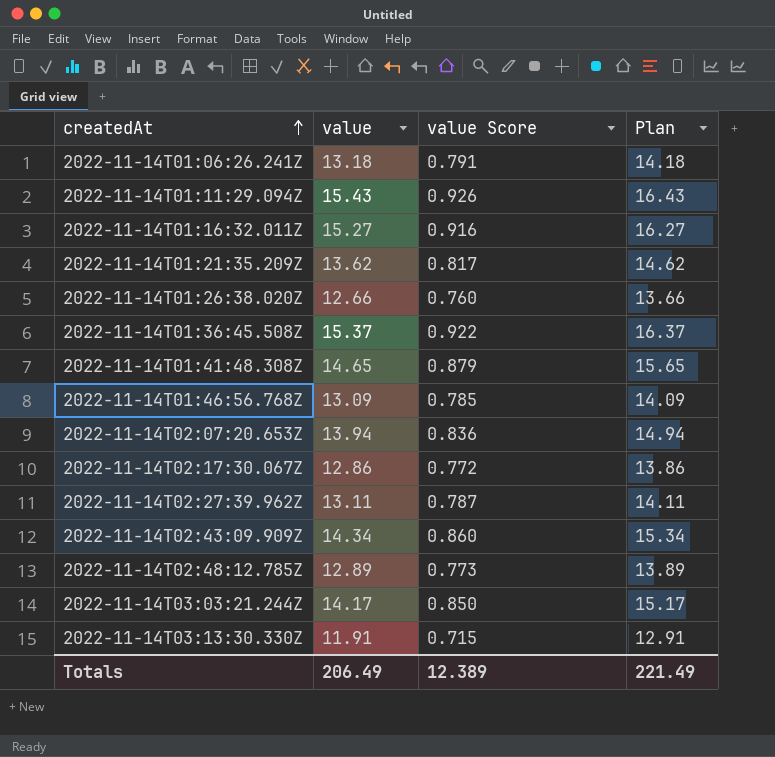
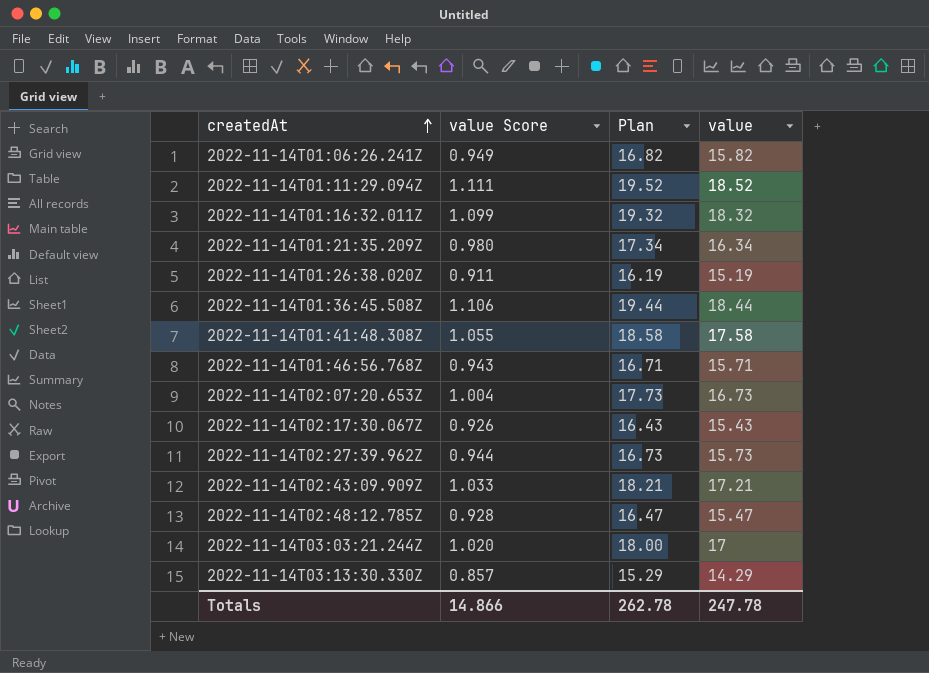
column value | position: 2 -> 4
2022-11-14T01:06:26.241Z | value Score: 0.791 -> 0.949
2022-11-14T01:06:26.241Z | Plan: 14.18 -> 16.82
2022-11-14T01:06:26.241Z | value: 13.18 -> 15.82
2022-11-14T01:11:29.094Z | value Score: 0.926 -> 1.111
2022-11-14T01:11:29.094Z | Plan: 16.43 -> 19.52
2022-11-14T01:11:29.094Z | value: 15.43 -> 18.52
2022-11-14T01:16:32.011Z | value Score: 0.916 -> 1.099
2022-11-14T01:16:32.011Z | Plan: 16.27 -> 19.32
2022-11-14T01:16:32.011Z | value: 15.27 -> 18.32
2022-11-14T01:21:35.209Z | value Score: 0.817 -> 0.980
2022-11-14T01:21:35.209Z | Plan: 14.62 -> 17.34
2022-11-14T01:21:35.209Z | value: 13.62 -> 16.34
2022-11-14T01:26:38.020Z | value Score: 0.760 -> 0.911
2022-11-14T01:26:38.020Z | Plan: 13.66 -> 16.19
2022-11-14T01:26:38.020Z | value: 12.66 -> 15.19
2022-11-14T01:36:45.508Z | value Score: 0.922 -> 1.106
2022-11-14T01:36:45.508Z | Plan: 16.37 -> 19.44
2022-11-14T01:36:45.508Z | value: 15.37 -> 18.44
2022-11-14T01:41:48.308Z | value Score: 0.879 -> 1.055
2022-11-14T01:41:48.308Z | Plan: 15.65 -> 18.58
2022-11-14T01:41:48.308Z | value: 14.65 -> 17.58
2022-11-14T01:46:56.768Z | value Score: 0.785 -> 0.943
2022-11-14T01:46:56.768Z | Plan: 14.09 -> 16.71
2022-11-14T01:46:56.768Z | value: 13.09 -> 15.71
2022-11-14T02:07:20.653Z | value Score: 0.836 -> 1.004
2022-11-14T02:07:20.653Z | Plan: 14.94 -> 17.73
2022-11-14T02:07:20.653Z | value: 13.94 -> 16.73
2022-11-14T02:17:30.067Z | value Score: 0.772 -> 0.926
2022-11-14T02:17:30.067Z | Plan: 13.86 -> 16.43
2022-11-14T02:17:30.067Z | value: 12.86 -> 15.43
2022-11-14T02:27:39.962Z | value Score: 0.787 -> 0.944
2022-11-14T02:27:39.962Z | Plan: 14.11 -> 16.73
2022-11-14T02:27:39.962Z | value: 13.11 -> 15.73
2022-11-14T02:43:09.909Z | value Score: 0.860 -> 1.033
2022-11-14T02:43:09.909Z | Plan: 15.34 -> 18.21
2022-11-14T02:43:09.909Z | value: 14.34 -> 17.21
2022-11-14T02:48:12.785Z | value Score: 0.773 -> 0.928
2022-11-14T02:48:12.785Z | Plan: 13.89 -> 16.47
2022-11-14T02:48:12.785Z | value: 12.89 -> 15.47
2022-11-14T03:03:21.244Z | value Score: 0.850 -> 1.020
2022-11-14T03:03:21.244Z | Plan: 15.17 -> 18.00
2022-11-14T03:03:21.244Z | value: 14.17 -> 17
2022-11-14T03:13:30.330Z | value Score: 0.715 -> 0.857
2022-11-14T03:13:30.330Z | Plan: 12.91 -> 15.29
2022-11-14T03:13:30.330Z | value: 11.91 -> 14.29
Totals | value Score: 12.389 -> 14.866
Totals | Plan: 221.49 -> 262.78
Totals | value: 206.49 -> 247.78

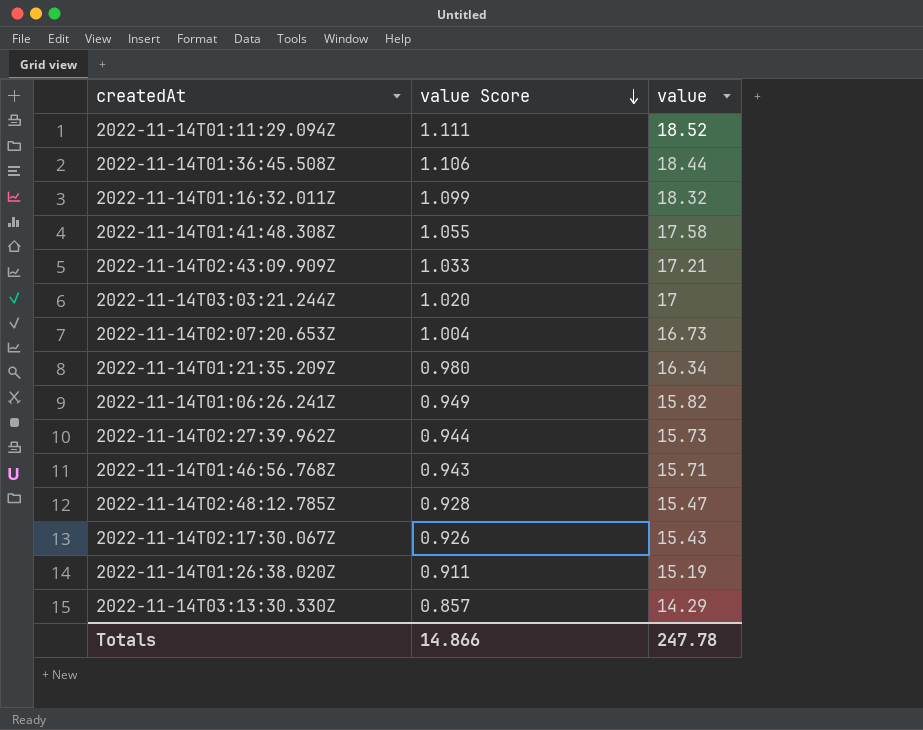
row order: createdAt ascending -> value Score descending
column Plan | formula: [value] + 1 -> none

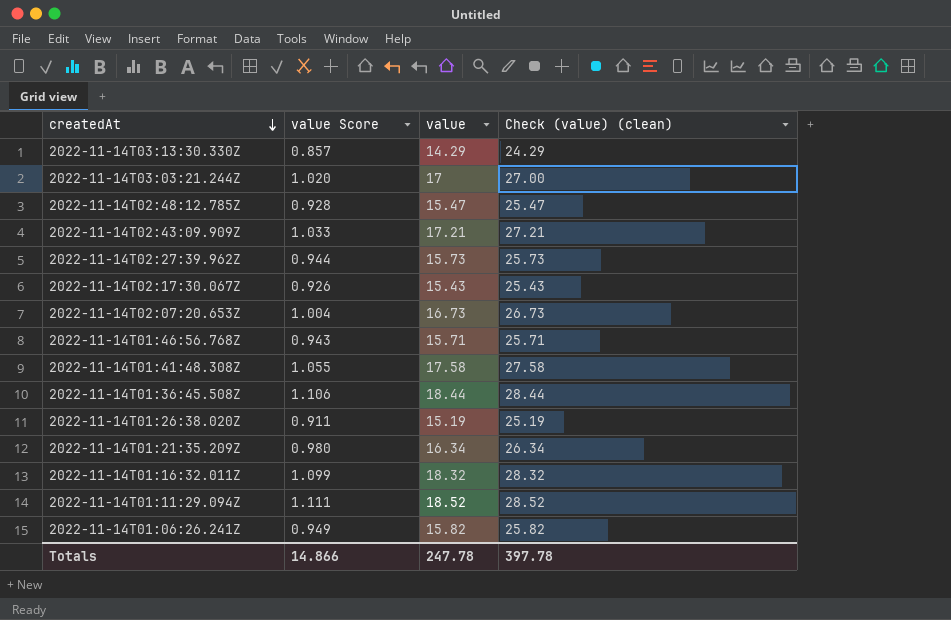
row order: value Score descending -> createdAt descending
column Check (value) (clean) | formula: none -> [value] + 10

